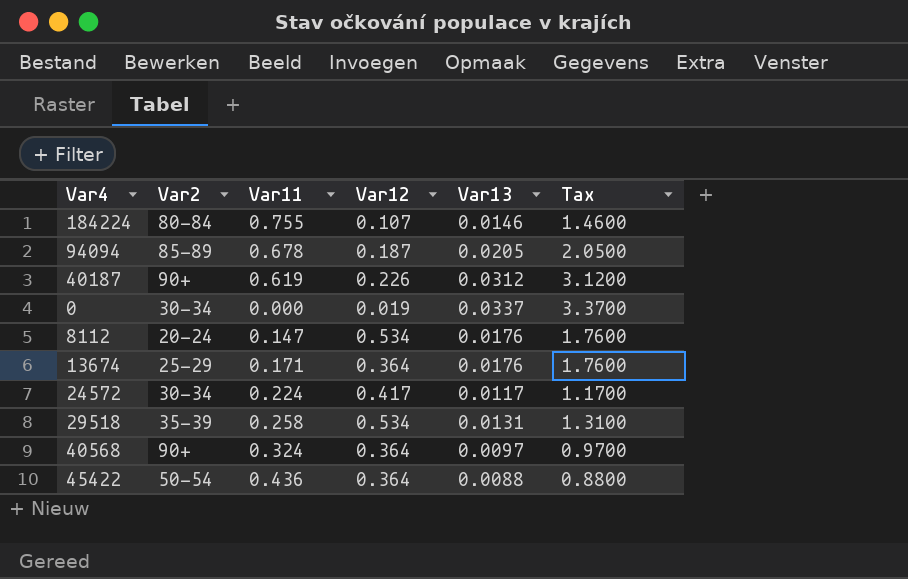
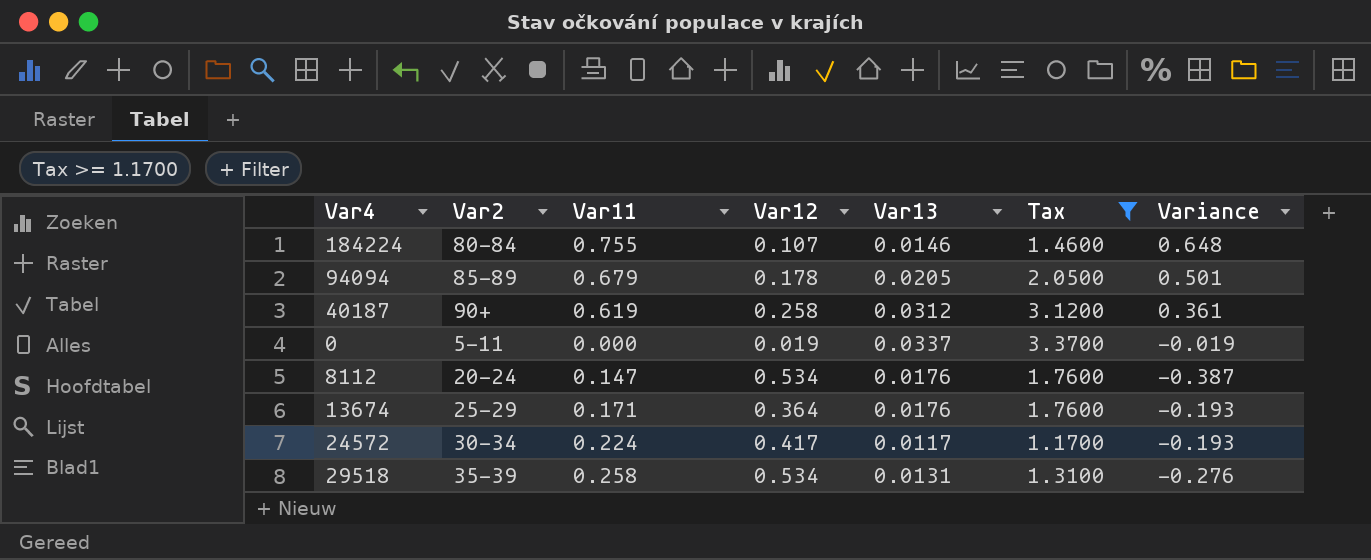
filter: none -> Tax >= 1.1700
column Variance | formula: none -> [Var11] - [Var12]
94094 | Var11: 0.678 -> 0.679
94094 | Var12: 0.187 -> 0.178
40187 | Var12: 0.226 -> 0.258
0 | Var2: 30-34 -> 5-11

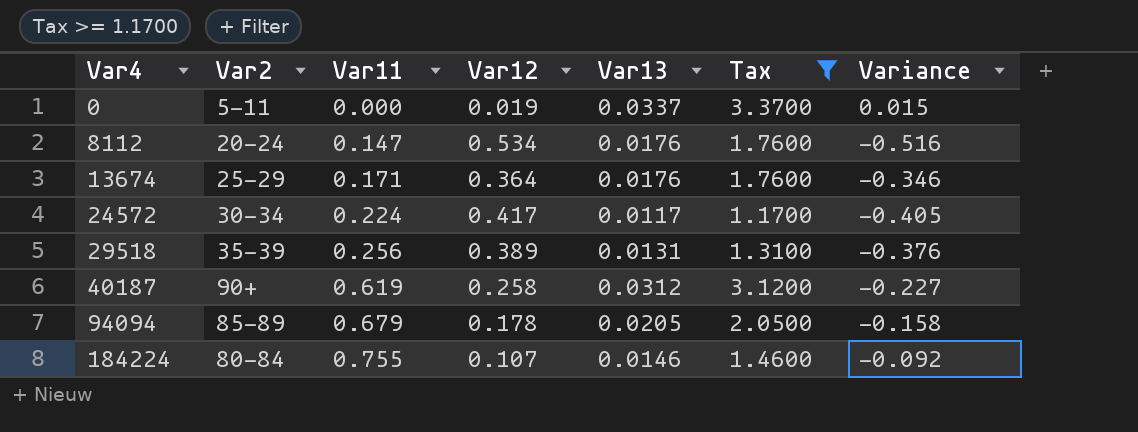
row order: none -> Var4 ascending
column Variance | formula: [Var11] - [Var12] -> [Var13] - [Var12]
29518 | Var11: 0.258 -> 0.256
29518 | Var12: 0.534 -> 0.389

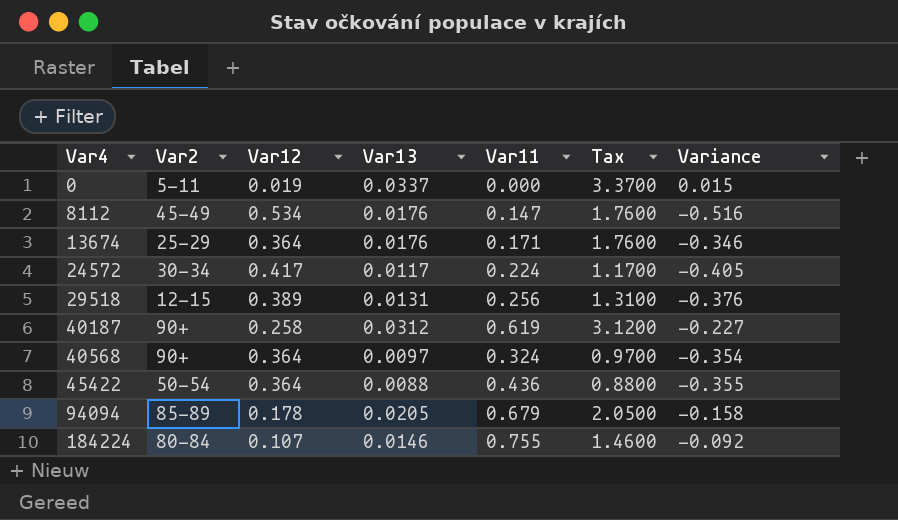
filter: Tax >= 1.1700 -> none
column Var11 | position: 3 -> 5
8112 | Var2: 20-24 -> 45-49
29518 | Var2: 35-39 -> 12-15

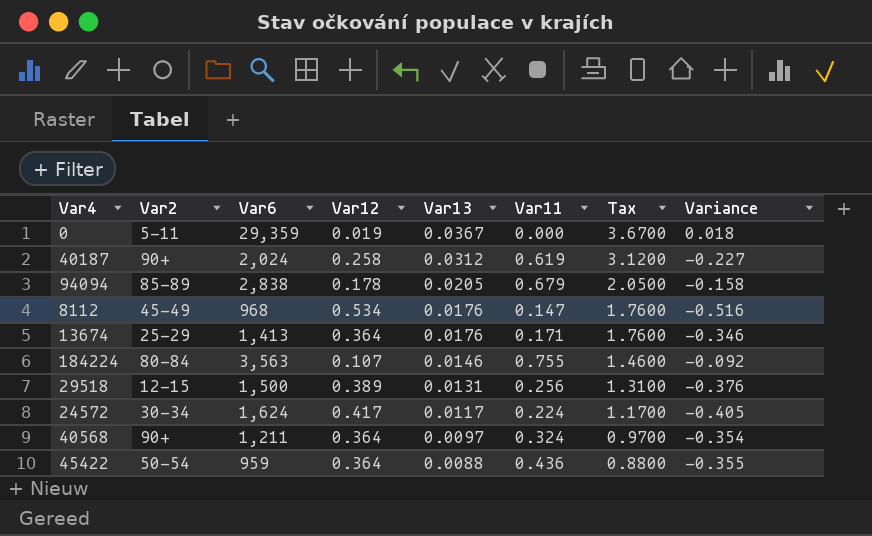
row order: Var4 ascending -> Var13 descending
column Var6 | position: none -> 3
0 | Var13: 0.0337 -> 0.0367
0 | Tax: 3.3700 -> 3.6700
0 | Variance: 0.015 -> 0.018

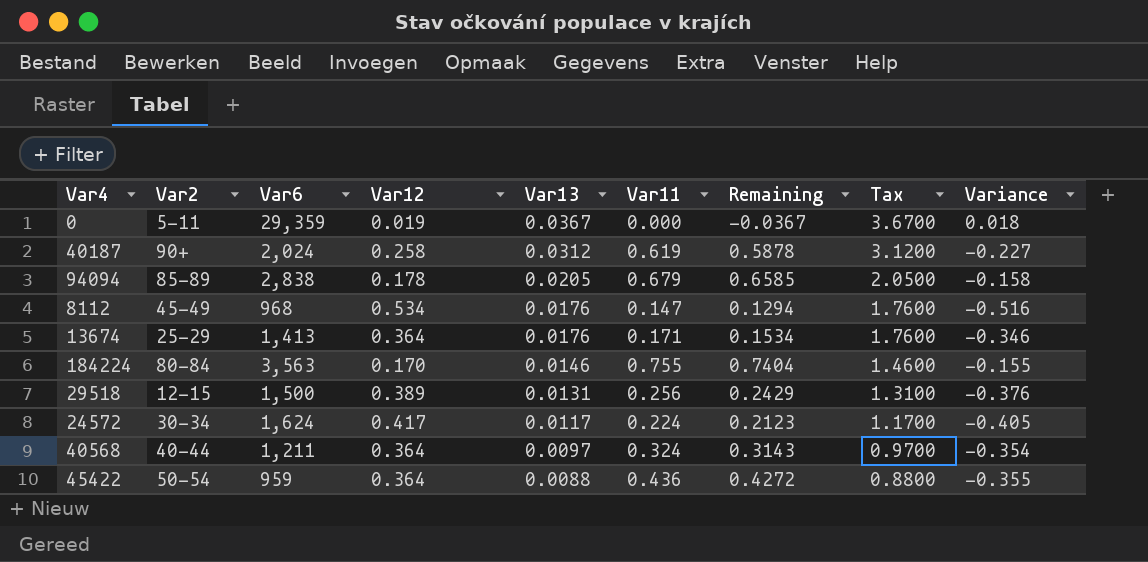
column Remaining | formula: none -> [Var11] - [Var13]
184224 | Var12: 0.107 -> 0.170
184224 | Variance: -0.092 -> -0.155
40568 | Var2: 90+ -> 40-44

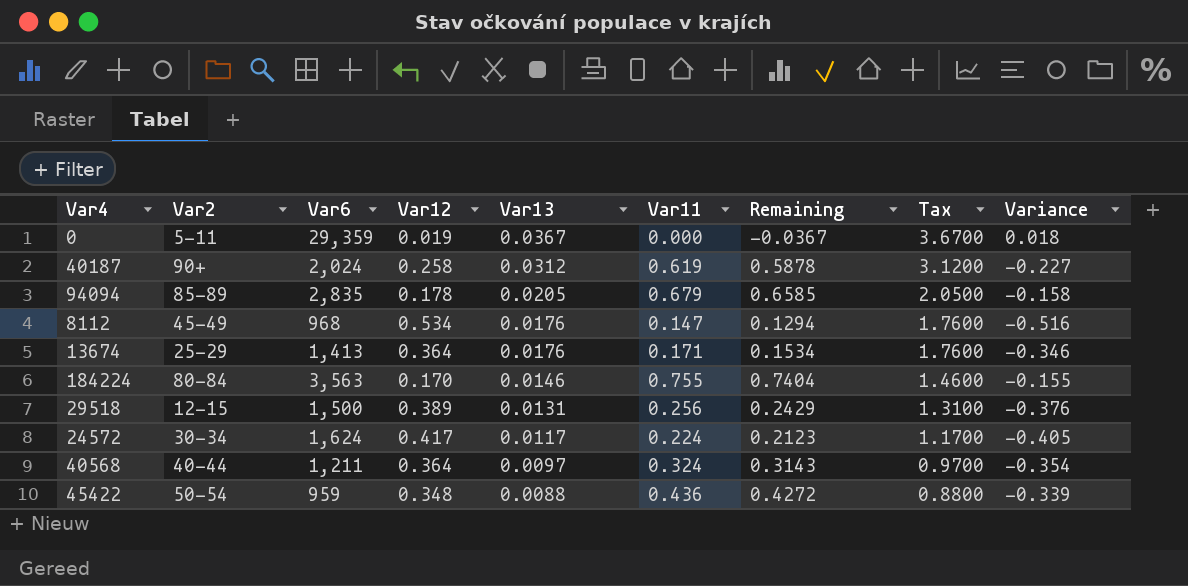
94094 | Var6: 2,838 -> 2,835
45422 | Var12: 0.364 -> 0.348
45422 | Variance: -0.355 -> -0.339

